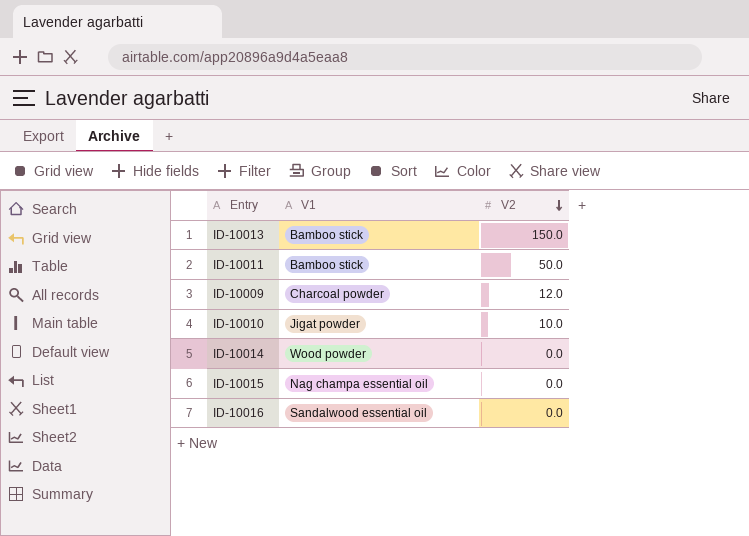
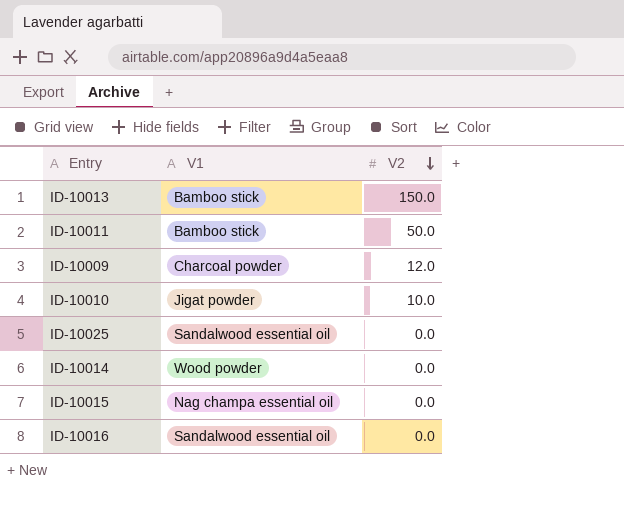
row ID-10025: none -> Sandalwood essential oil | 0.0

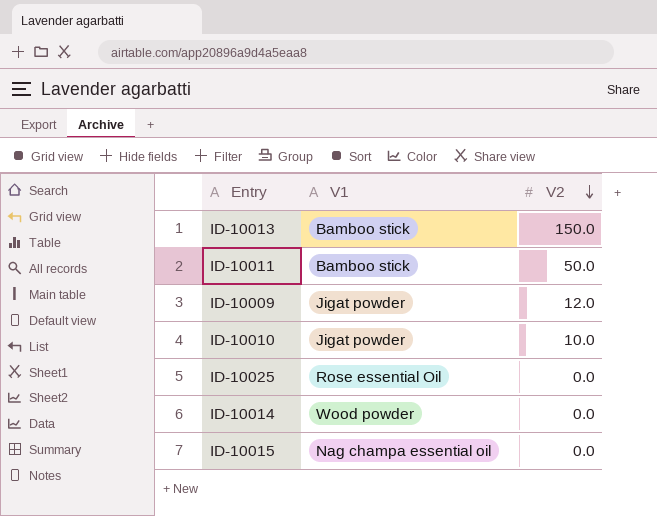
row ID-10016: Sandalwood essential oil | 0.0 -> none
ID-10009 | V1: Charcoal powder -> Jigat powder
ID-10025 | V1: Sandalwood essential oil -> Rose essential Oil

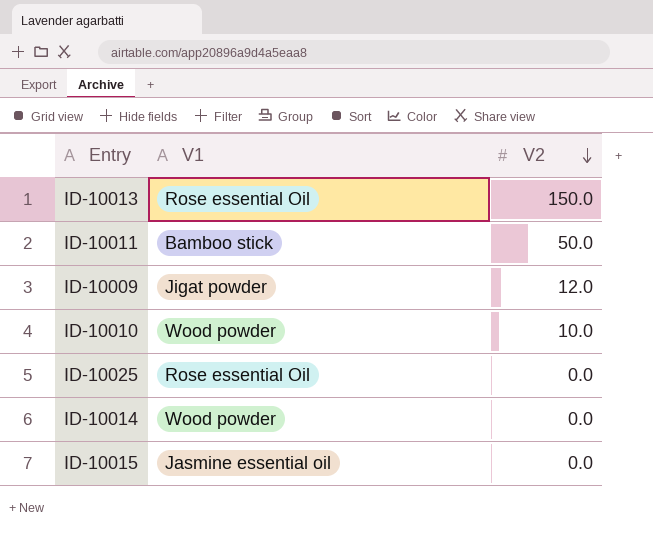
ID-10013 | V1: Bamboo stick -> Rose essential Oil
ID-10010 | V1: Jigat powder -> Wood powder
ID-10015 | V1: Nag champa essential oil -> Jasmine essential oil

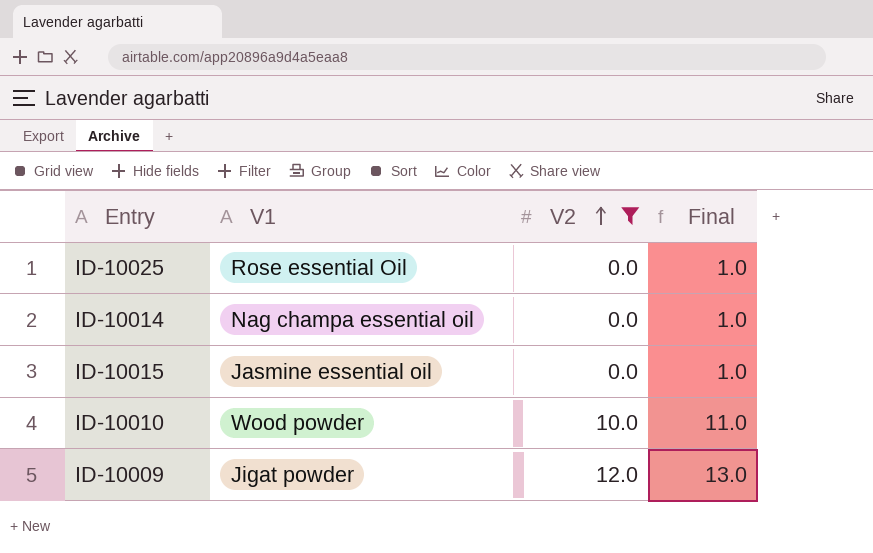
filter: none -> V2 <= 12.0
row order: V2 descending -> V2 ascending
column Final | formula: none -> [V2] + 1
ID-10014 | V1: Wood powder -> Nag champa essential oil

